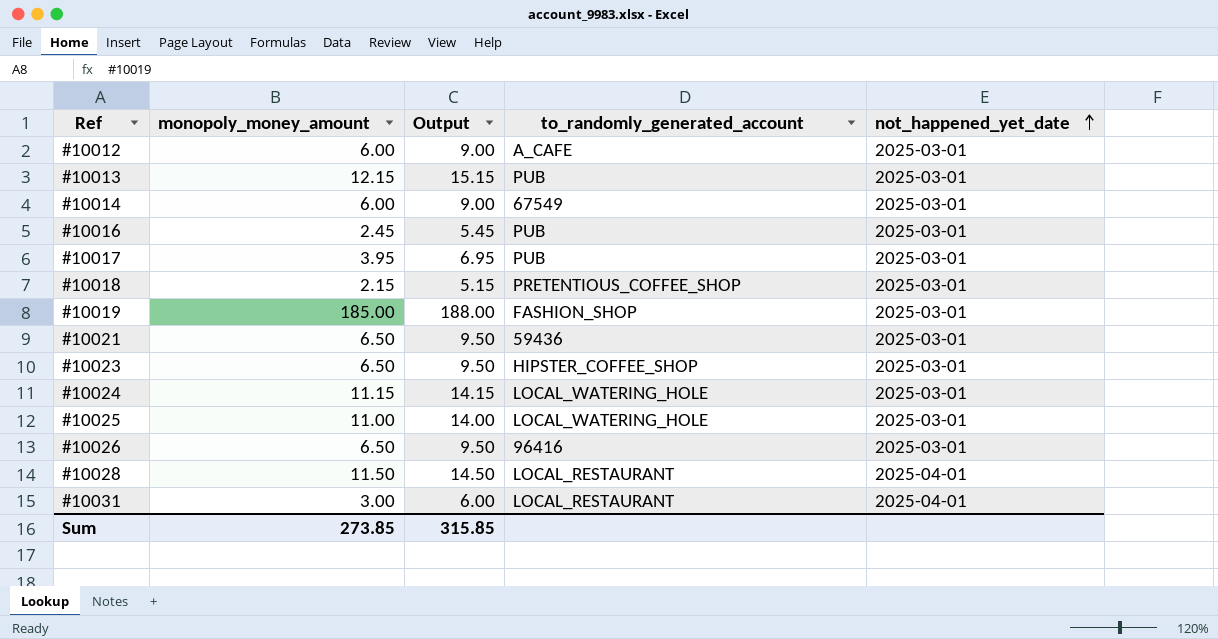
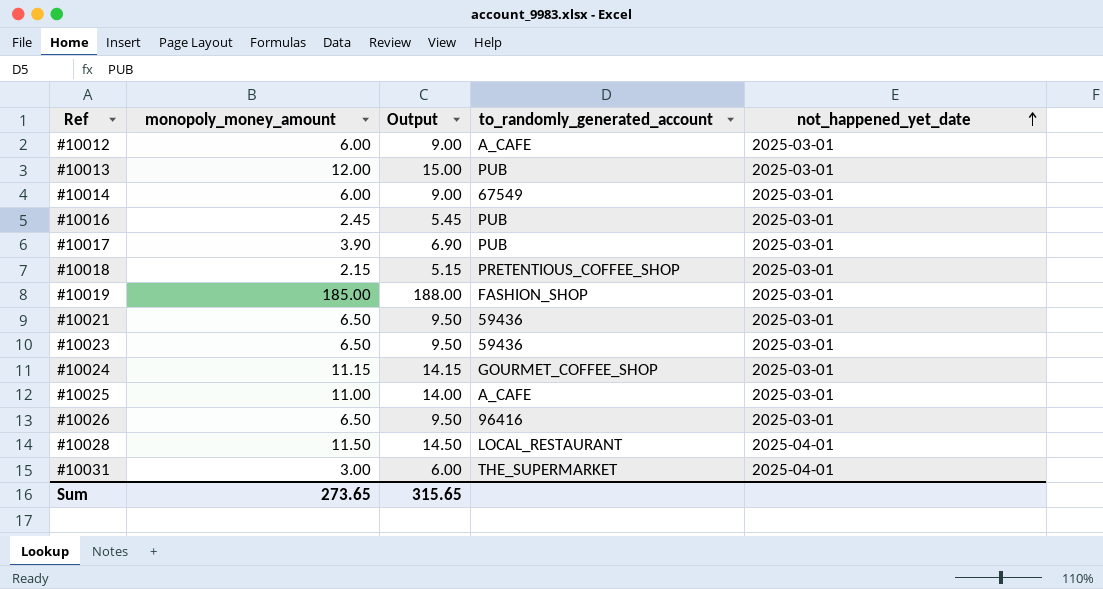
#10013 | monopoly_money_amount: 12.15 -> 12.00
#10013 | Output: 15.15 -> 15.00
#10017 | monopoly_money_amount: 3.95 -> 3.90
#10017 | Output: 6.95 -> 6.90
#10023 | to_randomly_generated_account: HIPSTER_COFFEE_SHOP -> 59436
#10024 | to_randomly_generated_account: LOCAL_WATERING_HOLE -> GOURMET_COFFEE_SHOP
#10025 | to_randomly_generated_account: LOCAL_WATERING_HOLE -> A_CAFE
#10031 | to_randomly_generated_account: LOCAL_RESTAURANT -> THE_SUPERMARKET
Sum | monopoly_money_amount: 273.85 -> 273.65
Sum | Output: 315.85 -> 315.65

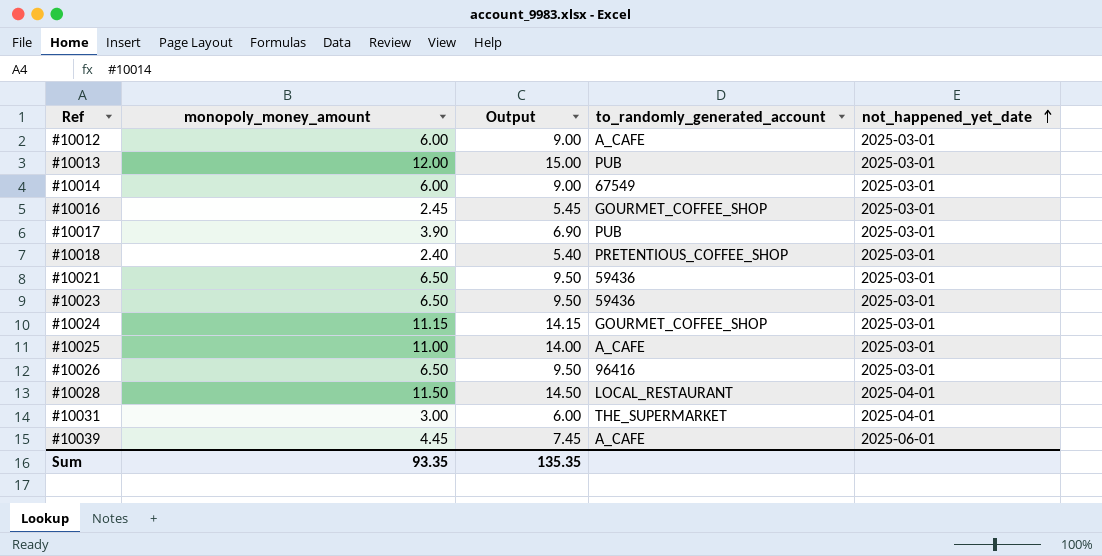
row #10019: 185.00 | 188.00 | FASHION_SHOP | 2025-03-01 -> none
#10016 | to_randomly_generated_account: PUB -> GOURMET_COFFEE_SHOP
#10018 | monopoly_money_amount: 2.15 -> 2.40
#10018 | Output: 5.15 -> 5.40
row #10039: none -> 4.45 | 7.45 | A_CAFE | 2025-06-01
Sum | monopoly_money_amount: 273.65 -> 93.35
Sum | Output: 315.65 -> 135.35

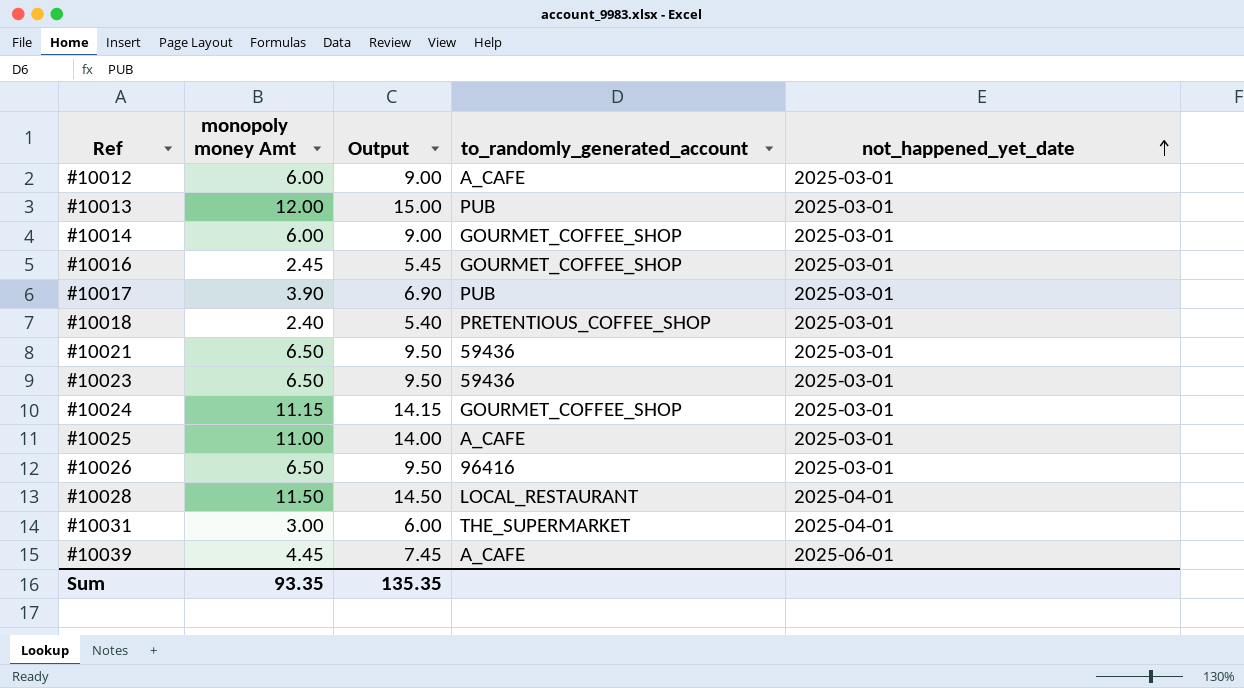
column name: monopoly_money_amount -> monopoly money Amt
#10014 | to_randomly_generated_account: 67549 -> GOURMET_COFFEE_SHOP

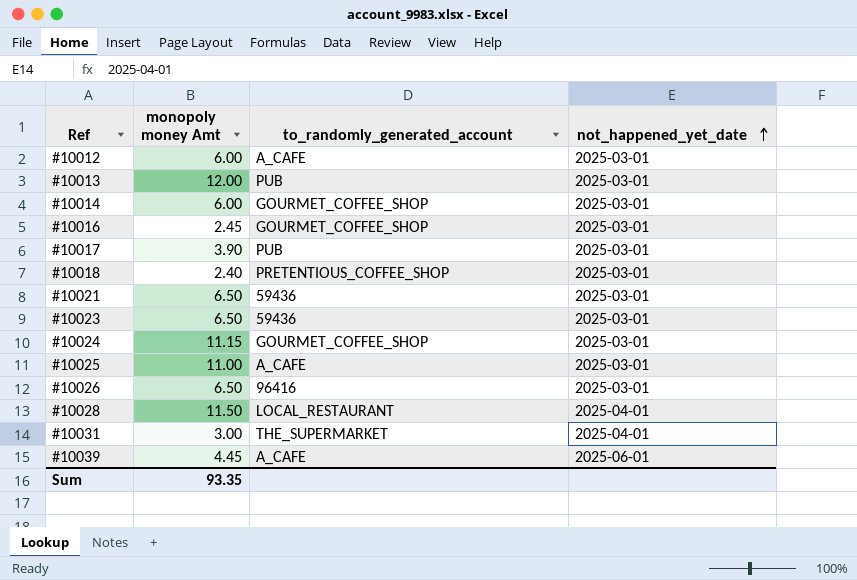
column Output | formula: [monopoly money Amt] + 3 -> none

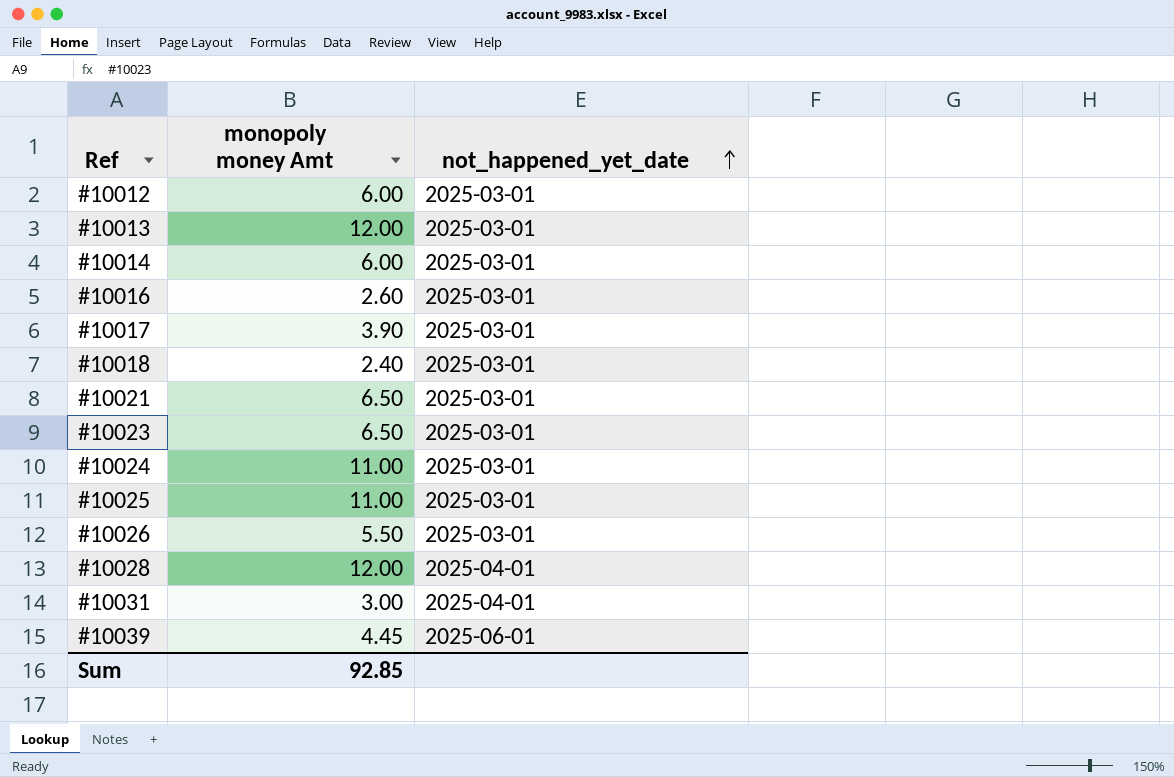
column to_randomly_generated_account | position: 3 -> none
#10016 | monopoly money Amt: 2.45 -> 2.60
#10024 | monopoly money Amt: 11.15 -> 11.00
#10026 | monopoly money Amt: 6.50 -> 5.50
#10028 | monopoly money Amt: 11.50 -> 12.00
Sum | monopoly money Amt: 93.35 -> 92.85

